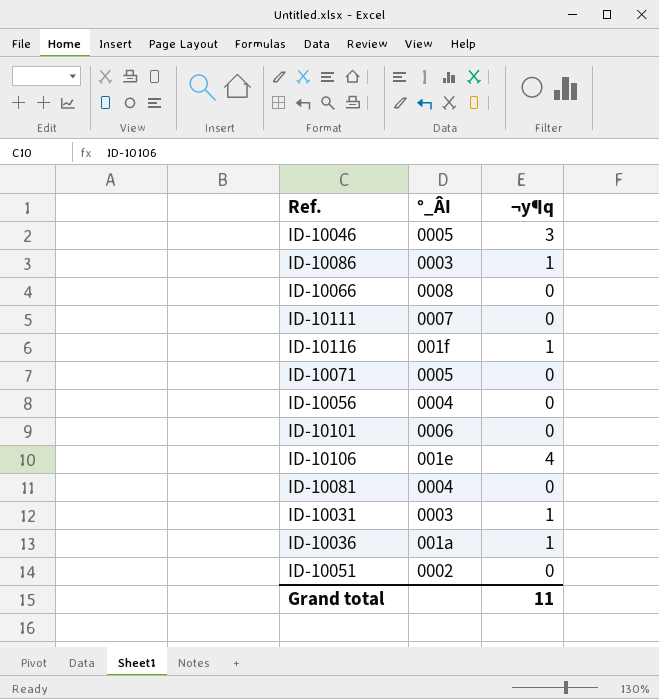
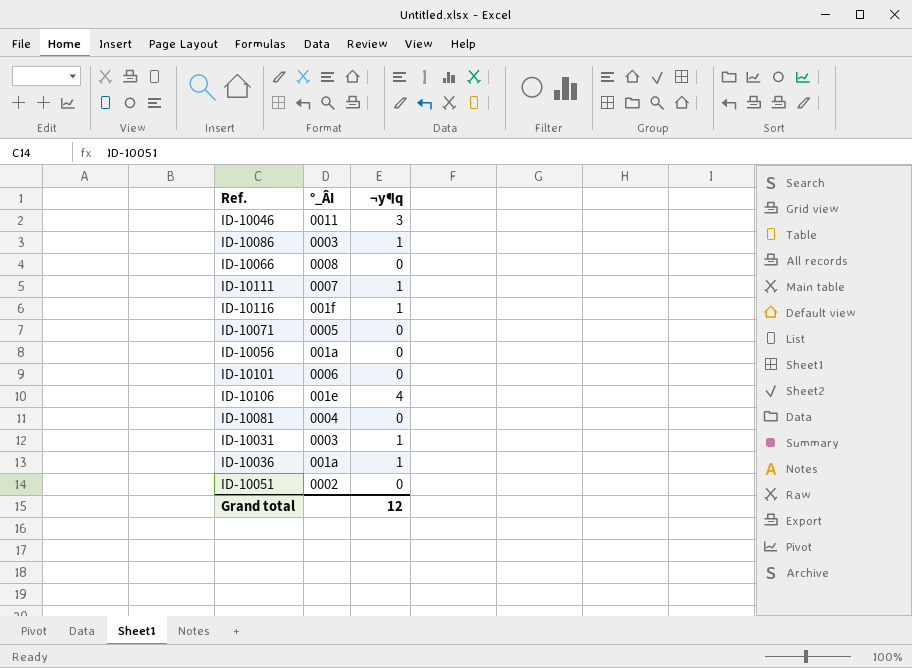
ID-10046 | °_ÂI: 0005 -> 0011
ID-10111 | ¬y¶q: 0 -> 1
ID-10056 | °_ÂI: 0004 -> 001a
Grand total | ¬y¶q: 11 -> 12

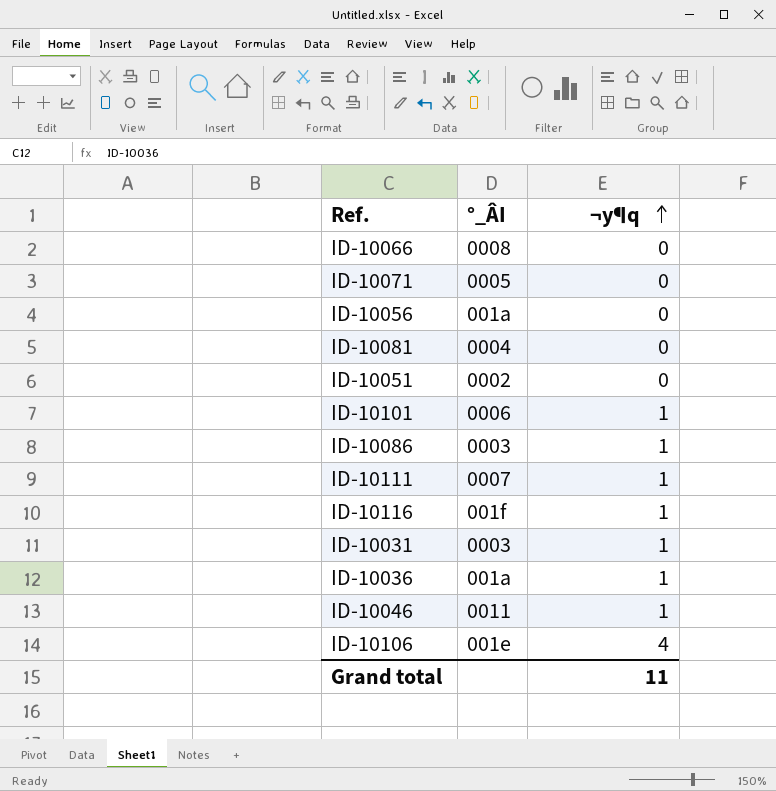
row order: none -> ¬y¶q ascending
ID-10101 | ¬y¶q: 0 -> 1
ID-10046 | ¬y¶q: 3 -> 1
Grand total | ¬y¶q: 12 -> 11

